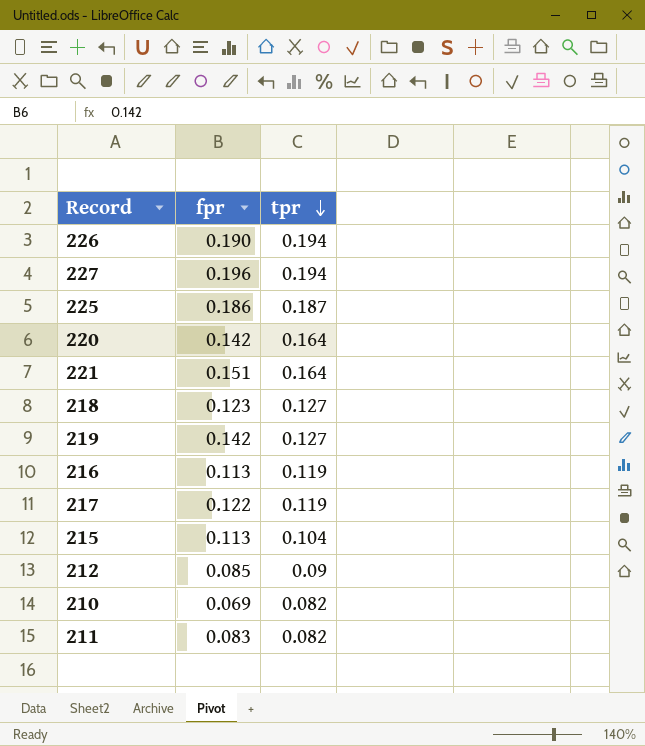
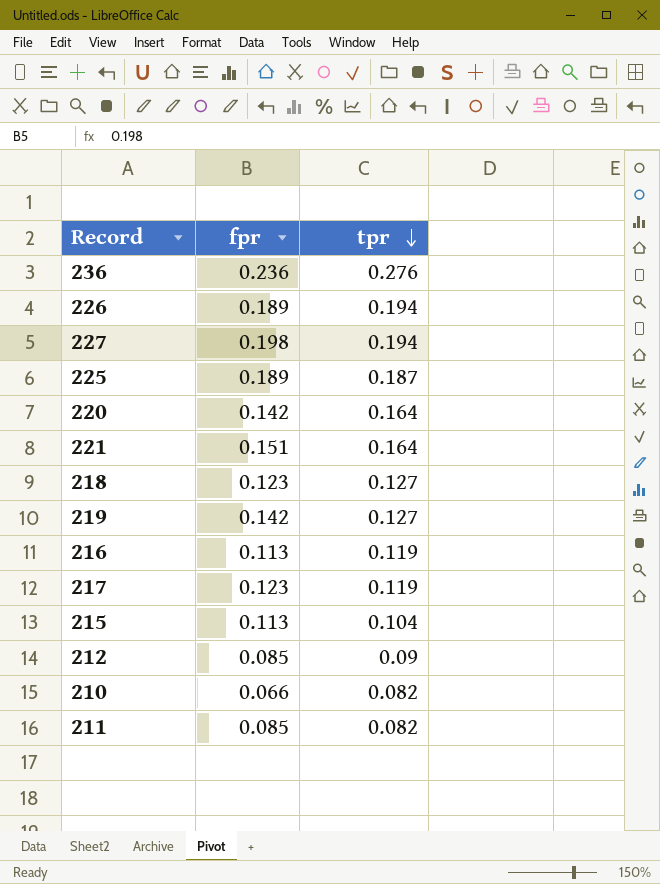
row 236: none -> 0.236 | 0.276
226 | fpr: 0.190 -> 0.189
227 | fpr: 0.196 -> 0.198
225 | fpr: 0.186 -> 0.189
217 | fpr: 0.122 -> 0.123
210 | fpr: 0.069 -> 0.066
211 | fpr: 0.083 -> 0.085

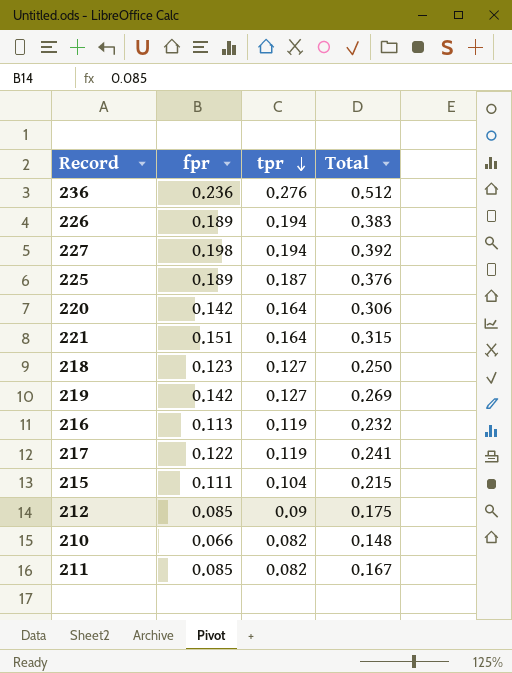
column Total | formula: none -> [fpr] + [tpr]
217 | fpr: 0.123 -> 0.122
215 | fpr: 0.113 -> 0.111

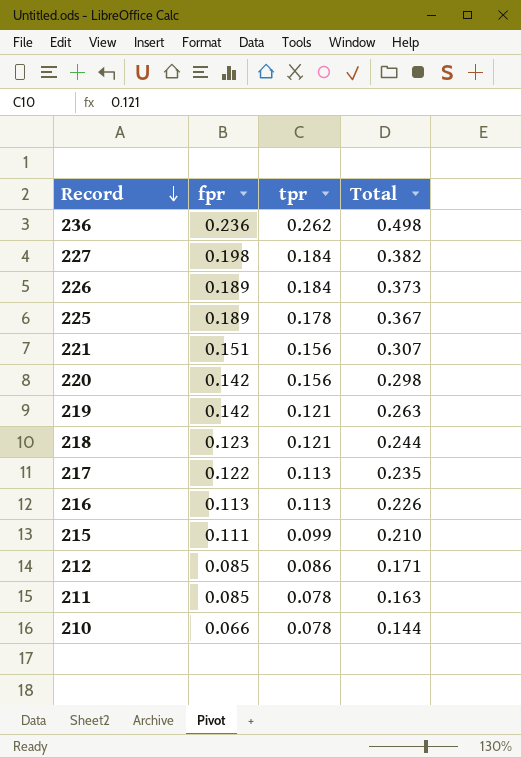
row order: tpr descending -> Record descending
236 | tpr: 0.276 -> 0.262
236 | Total: 0.512 -> 0.498
227 | tpr: 0.194 -> 0.184
227 | Total: 0.392 -> 0.382
226 | tpr: 0.194 -> 0.184
226 | Total: 0.383 -> 0.373
225 | tpr: 0.187 -> 0.178
225 | Total: 0.376 -> 0.367
221 | tpr: 0.164 -> 0.156
221 | Total: 0.315 -> 0.307
220 | tpr: 0.164 -> 0.156
220 | Total: 0.306 -> 0.298
219 | tpr: 0.127 -> 0.121
219 | Total: 0.269 -> 0.263
218 | tpr: 0.127 -> 0.121
218 | Total: 0.250 -> 0.244
217 | tpr: 0.119 -> 0.113
217 | Total: 0.241 -> 0.235
216 | tpr: 0.119 -> 0.113
216 | Total: 0.232 -> 0.226
215 | tpr: 0.104 -> 0.099
215 | Total: 0.215 -> 0.210
212 | tpr: 0.09 -> 0.086
212 | Total: 0.175 -> 0.171
211 | tpr: 0.082 -> 0.078
211 | Total: 0.167 -> 0.163
210 | tpr: 0.082 -> 0.078
210 | Total: 0.148 -> 0.144

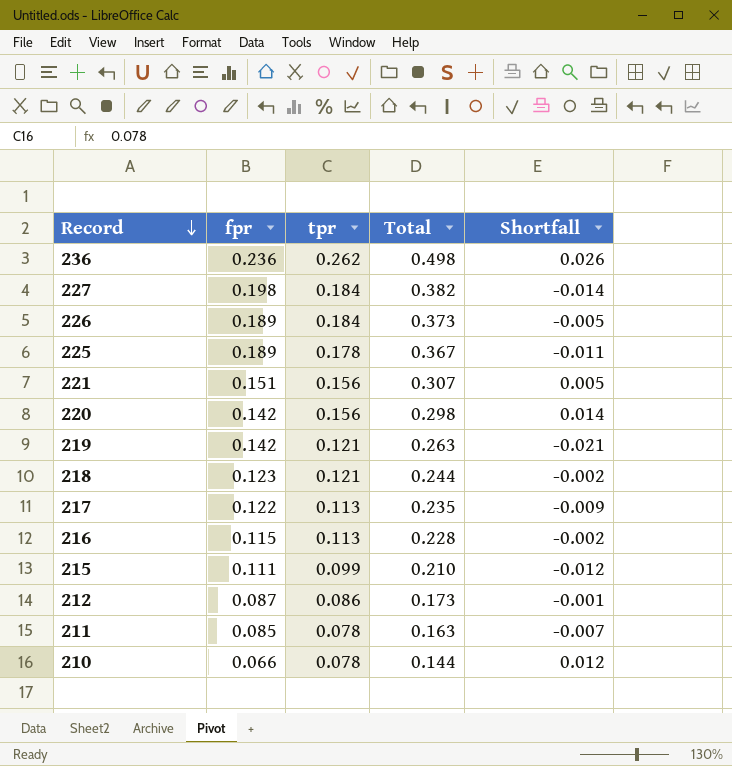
column Shortfall | formula: none -> [tpr] - [fpr]
216 | fpr: 0.113 -> 0.115
216 | Total: 0.226 -> 0.228
212 | fpr: 0.085 -> 0.087
212 | Total: 0.171 -> 0.173

